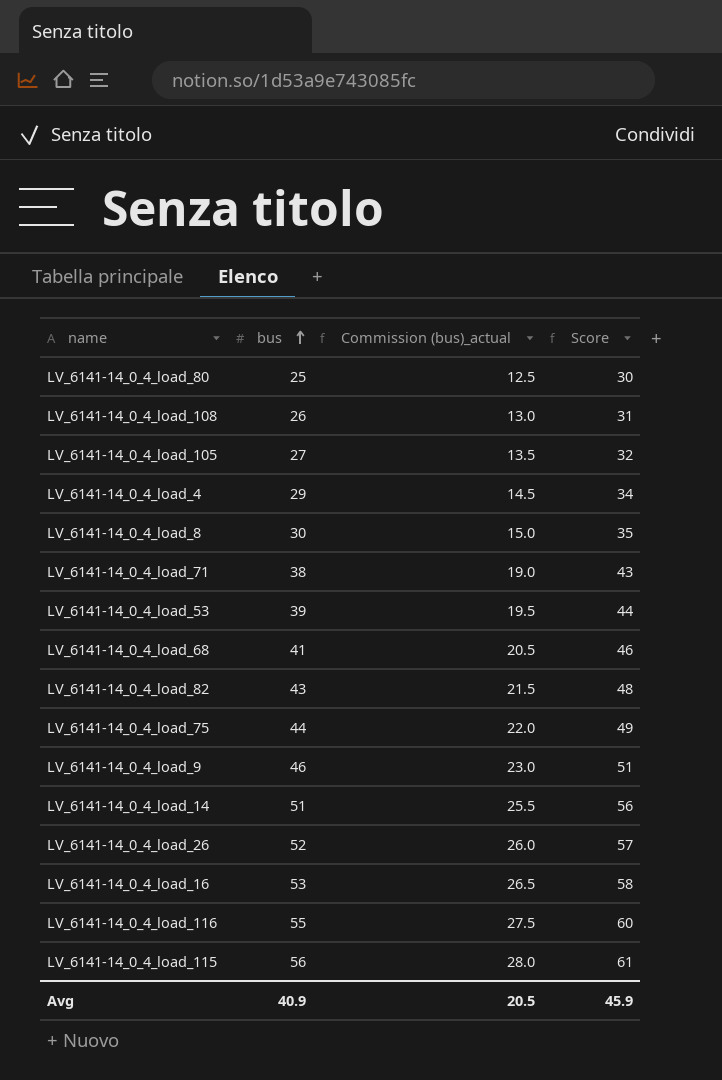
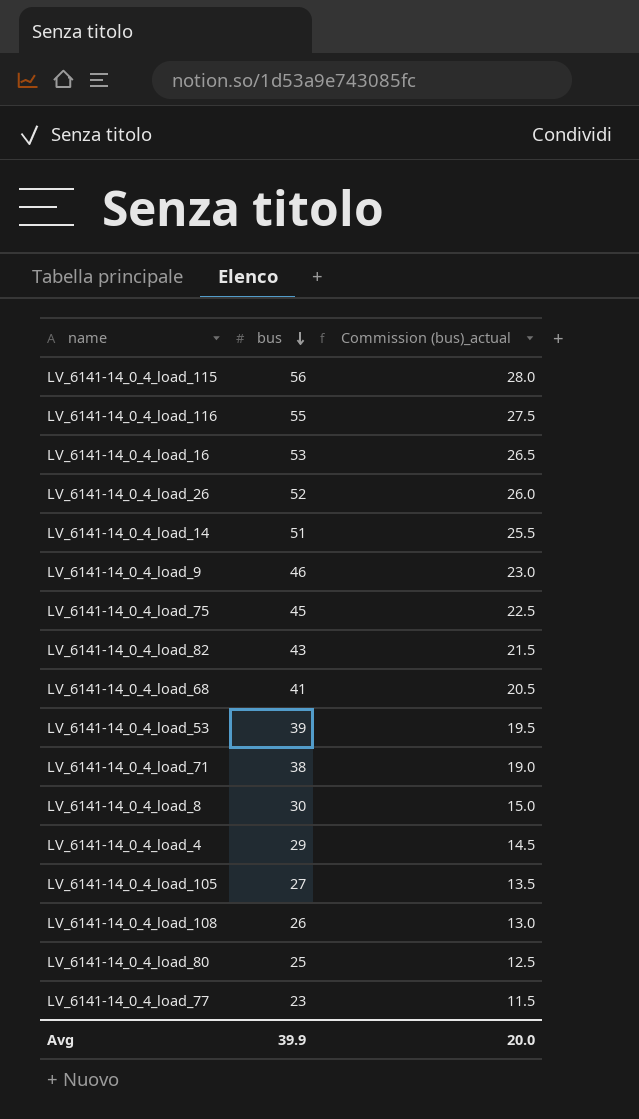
row order: bus ascending -> bus descending
column Score | formula: [bus] + 5 -> none
LV_6141-14_0_4_load_75 | bus: 44 -> 45
LV_6141-14_0_4_load_75 | Commission (bus)_actual: 22.0 -> 22.5
row LV_6141-14_0_4_load_77: none -> 23 | 11.5
Avg | bus: 40.9 -> 39.9
Avg | Commission (bus)_actual: 20.5 -> 20.0

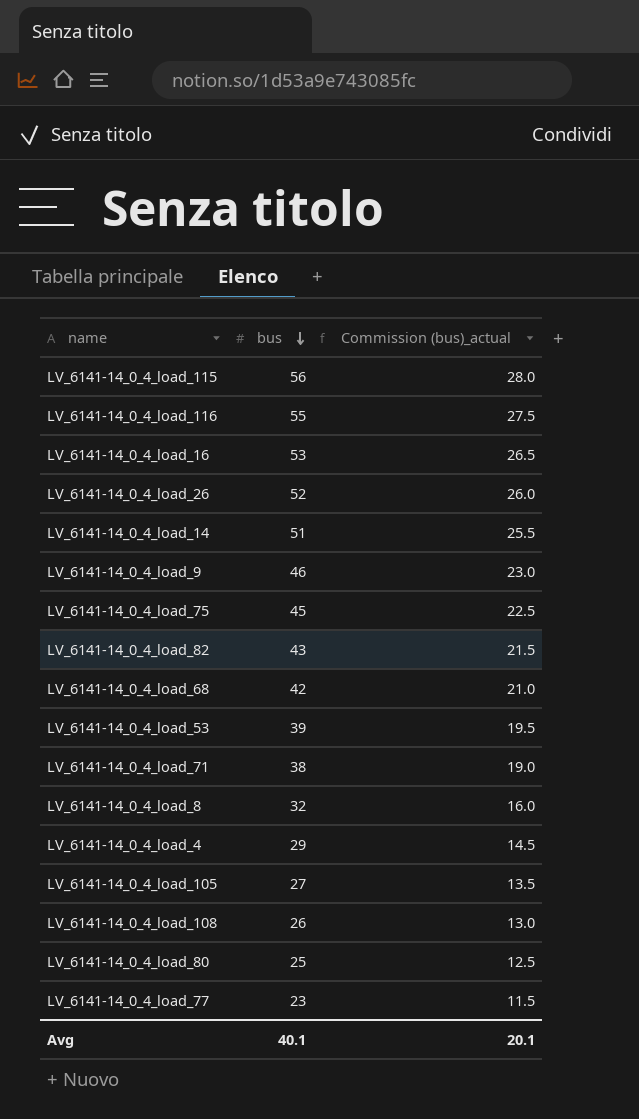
LV_6141-14_0_4_load_68 | bus: 41 -> 42
LV_6141-14_0_4_load_68 | Commission (bus)_actual: 20.5 -> 21.0
LV_6141-14_0_4_load_8 | bus: 30 -> 32
LV_6141-14_0_4_load_8 | Commission (bus)_actual: 15.0 -> 16.0
Avg | bus: 39.9 -> 40.1
Avg | Commission (bus)_actual: 20.0 -> 20.1

